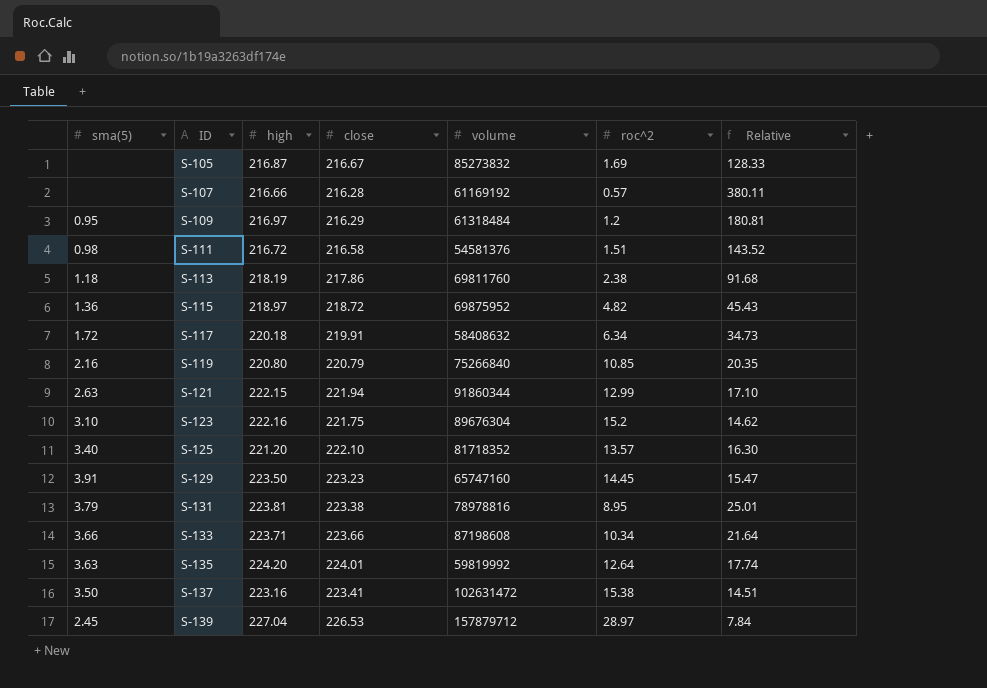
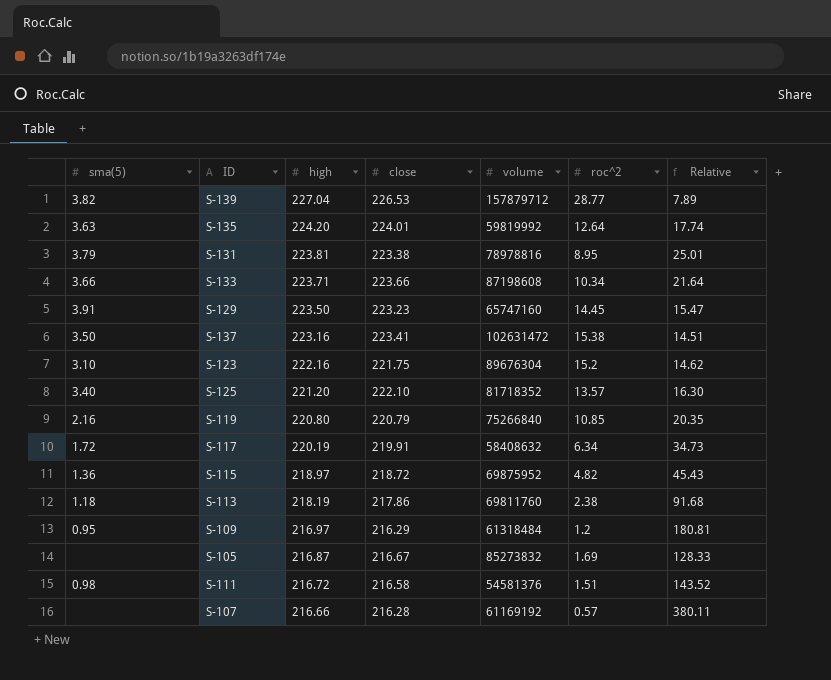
row order: ID ascending -> high descending
row S-121: 2.63 | 222.15 | 221.94 | 91860344 | 12.99 | 17.10 -> none
S-139 | sma(5): 2.45 -> 3.82
S-139 | roc^2: 28.97 -> 28.77
S-139 | Relative: 7.84 -> 7.89
S-117 | high: 220.18 -> 220.19

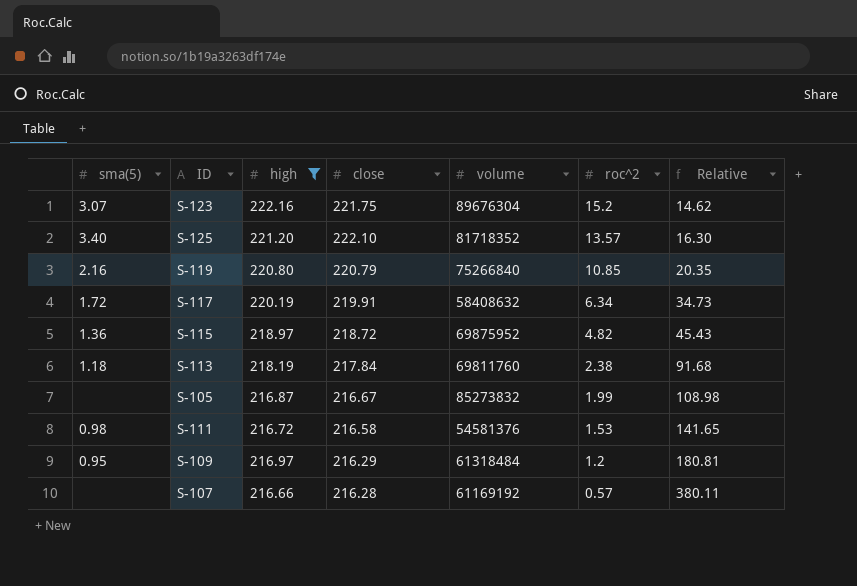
filter: none -> high <= 222.16
row order: high descending -> roc^2 descending
S-123 | sma(5): 3.10 -> 3.07
S-113 | close: 217.86 -> 217.84
S-105 | roc^2: 1.69 -> 1.99
S-105 | Relative: 128.33 -> 108.98
S-111 | roc^2: 1.51 -> 1.53
S-111 | Relative: 143.52 -> 141.65

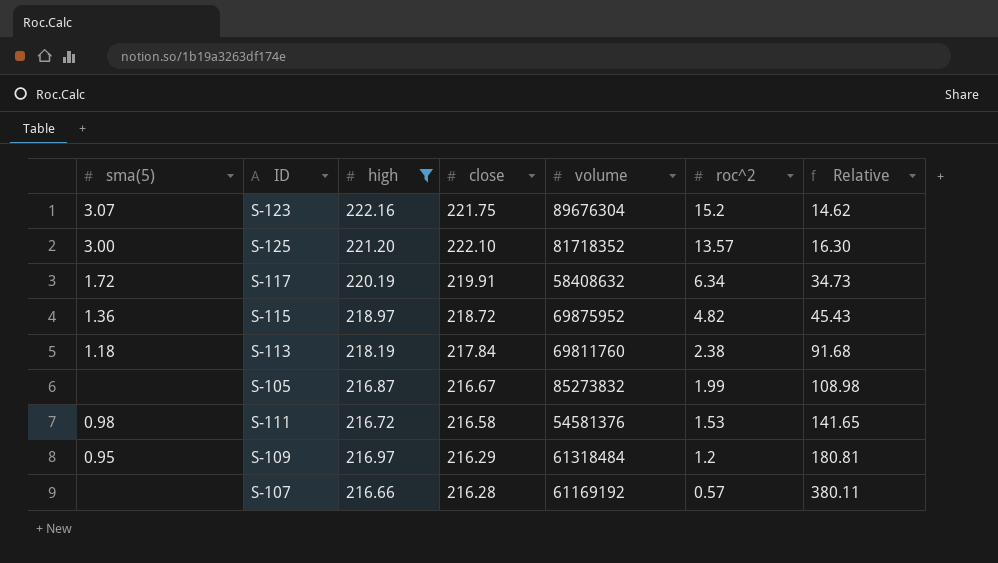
row S-119: 2.16 | 220.80 | 220.79 | 75266840 | 10.85 | 20.35 -> none
S-125 | sma(5): 3.40 -> 3.00

